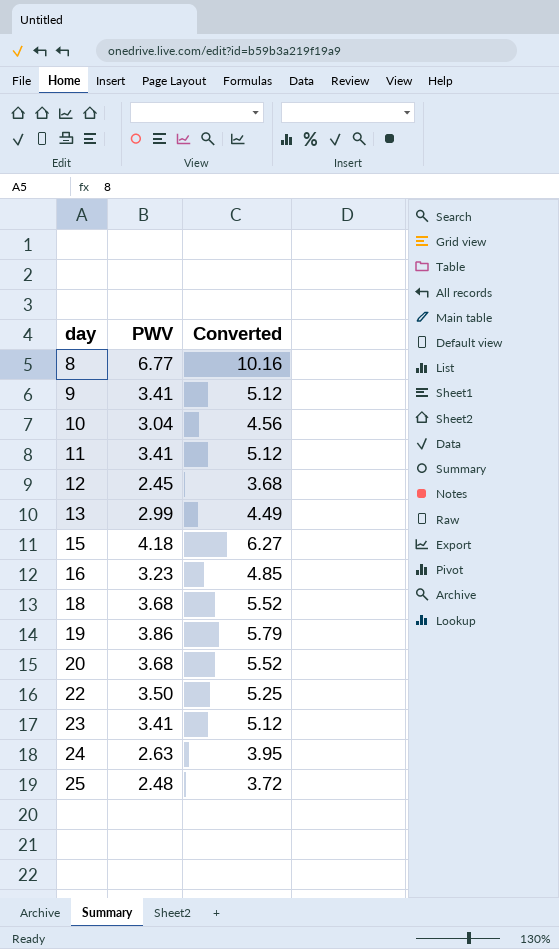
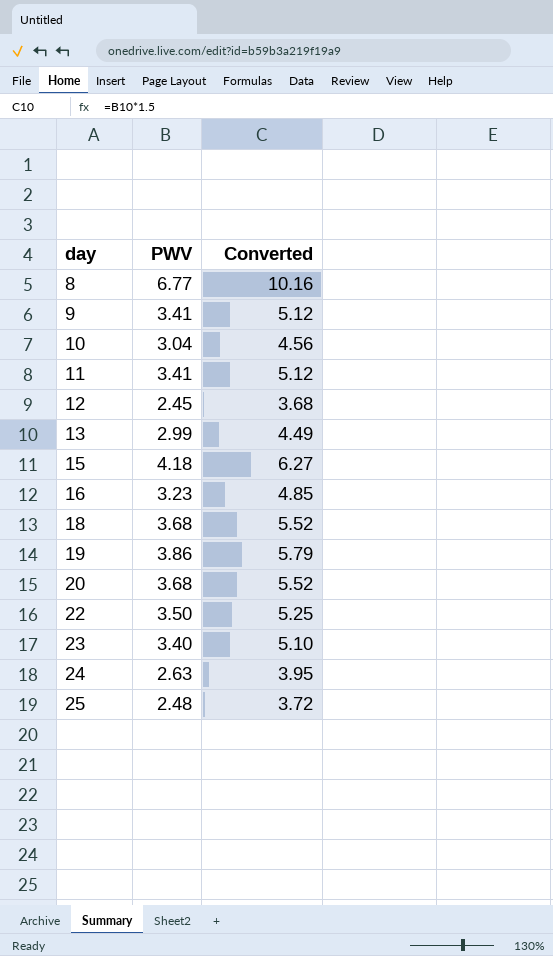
23 | PWV: 3.41 -> 3.40
23 | Converted: 5.12 -> 5.10

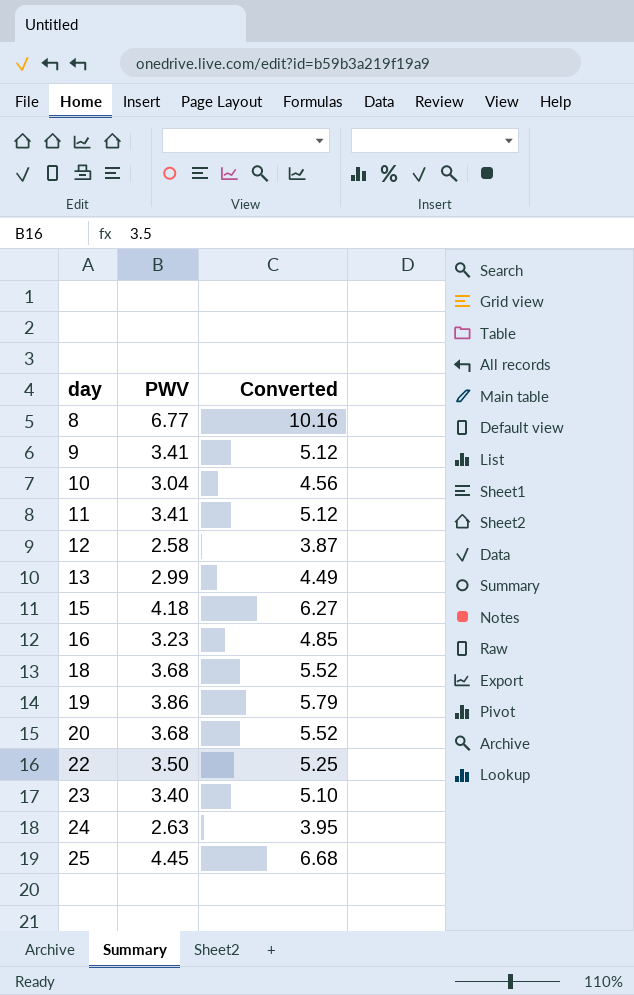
12 | PWV: 2.45 -> 2.58
12 | Converted: 3.68 -> 3.87
25 | PWV: 2.48 -> 4.45
25 | Converted: 3.72 -> 6.68

